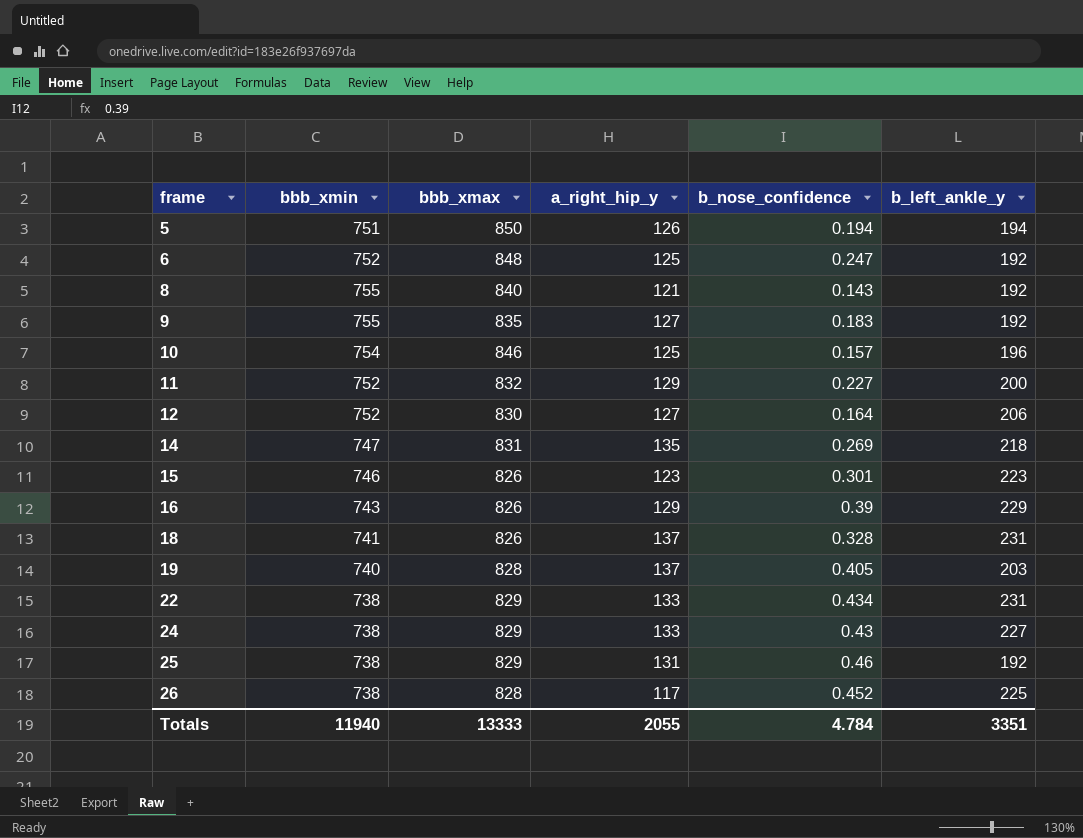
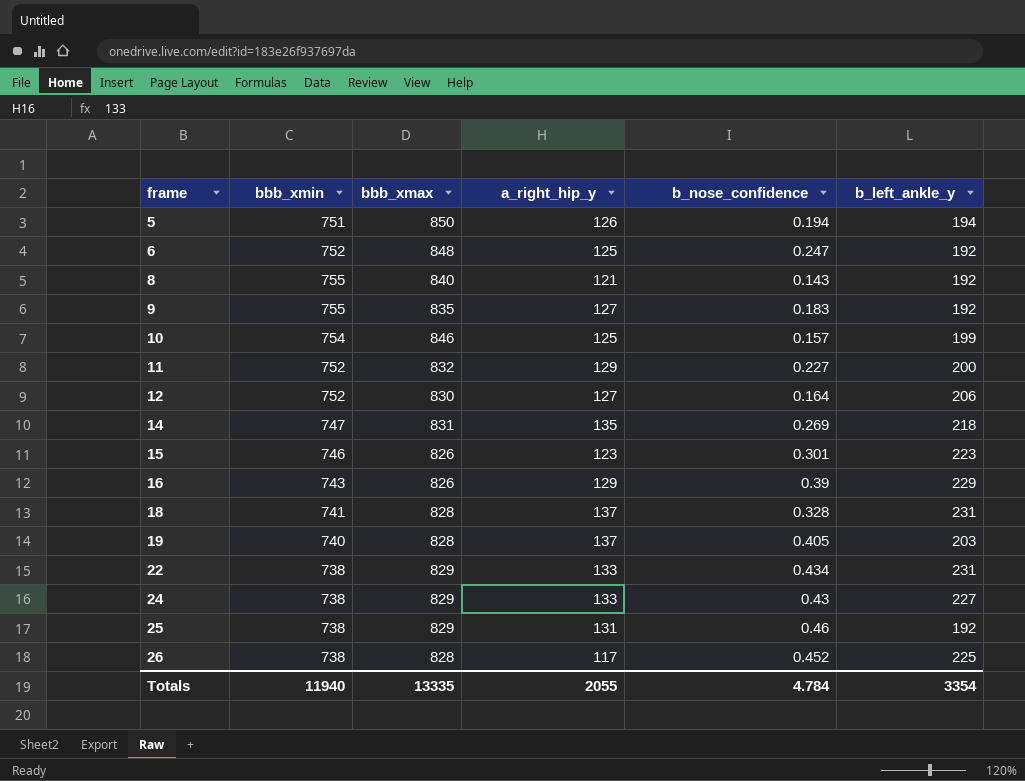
10 | b_left_ankle_y: 196 -> 199
18 | bbb_xmax: 826 -> 828
Totals | bbb_xmax: 13333 -> 13335
Totals | b_left_ankle_y: 3351 -> 3354

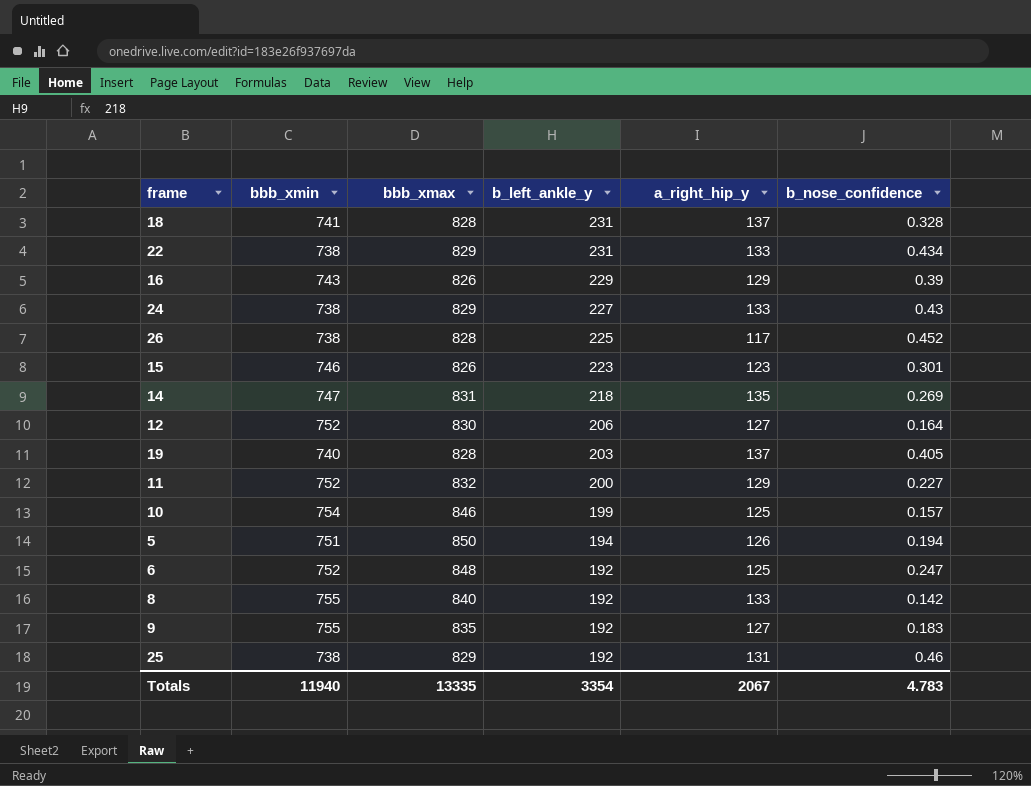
row order: frame ascending -> b_left_ankle_y descending
column b_left_ankle_y | position: 6 -> 4
8 | a_right_hip_y: 121 -> 133
8 | b_nose_confidence: 0.143 -> 0.142
Totals | a_right_hip_y: 2055 -> 2067
Totals | b_nose_confidence: 4.784 -> 4.783

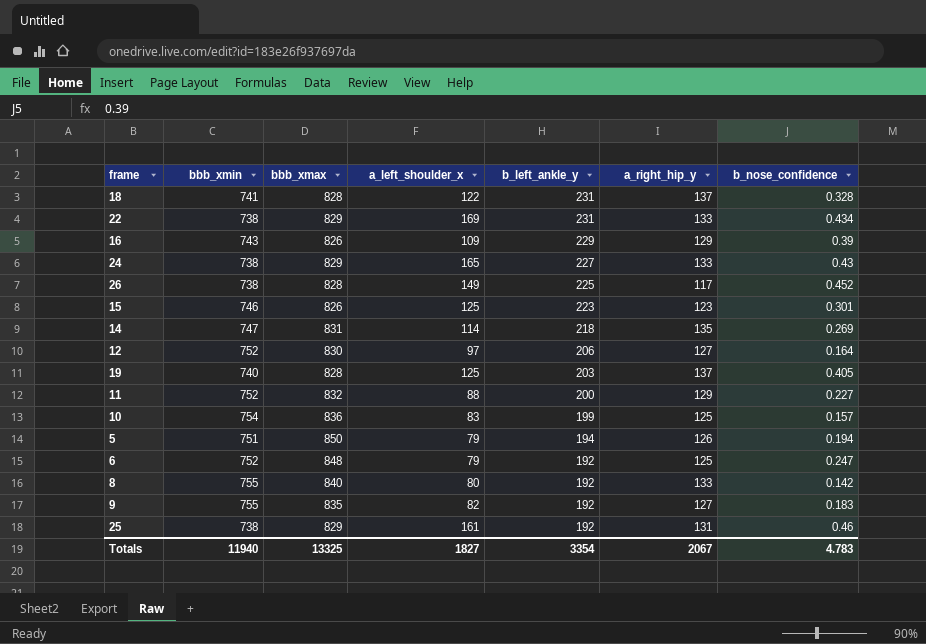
column a_left_shoulder_x | position: none -> 4
10 | bbb_xmax: 846 -> 836
Totals | bbb_xmax: 13335 -> 13325

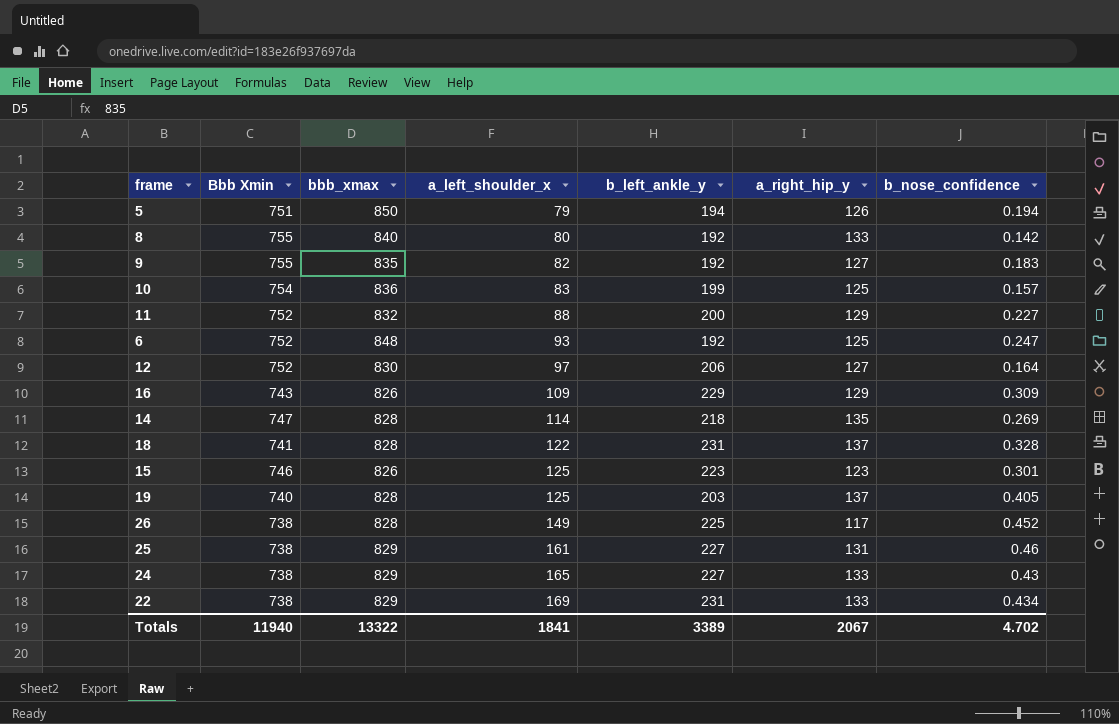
row order: b_left_ankle_y descending -> a_left_shoulder_x ascending
column name: bbb_xmin -> Bbb Xmin
6 | a_left_shoulder_x: 79 -> 93
16 | b_nose_confidence: 0.39 -> 0.309
14 | bbb_xmax: 831 -> 828
25 | b_left_ankle_y: 192 -> 227
Totals | bbb_xmax: 13325 -> 13322
Totals | a_left_shoulder_x: 1827 -> 1841
Totals | b_left_ankle_y: 3354 -> 3389
Totals | b_nose_confidence: 4.783 -> 4.702

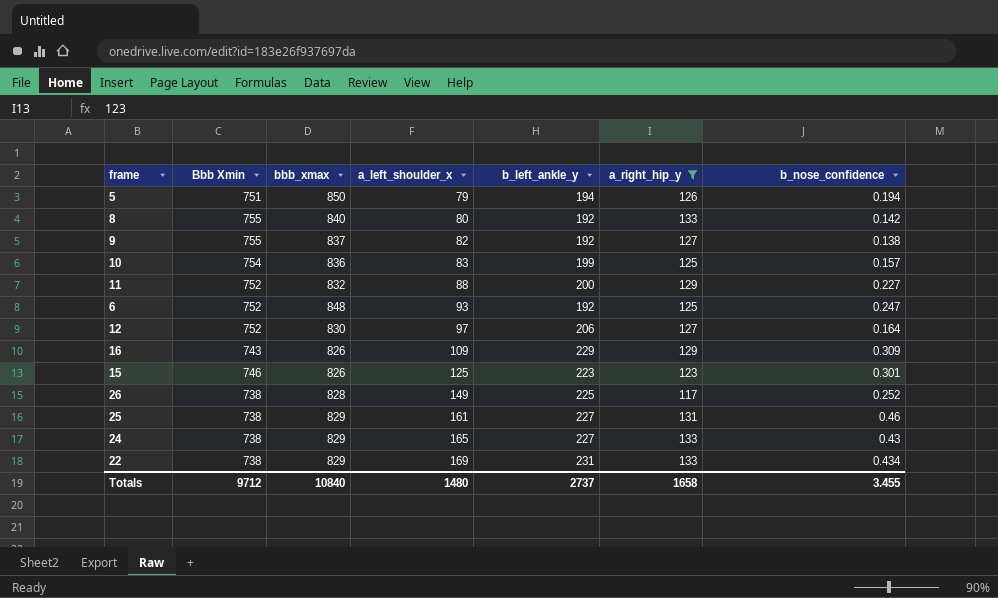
filter: none -> a_right_hip_y <= 133
9 | bbb_xmax: 835 -> 837
9 | b_nose_confidence: 0.183 -> 0.138
26 | b_nose_confidence: 0.452 -> 0.252
Totals | Bbb Xmin: 11940 -> 9712
Totals | bbb_xmax: 13322 -> 10840
Totals | a_left_shoulder_x: 1841 -> 1480
Totals | b_left_ankle_y: 3389 -> 2737
Totals | a_right_hip_y: 2067 -> 1658
Totals | b_nose_confidence: 4.702 -> 3.455

